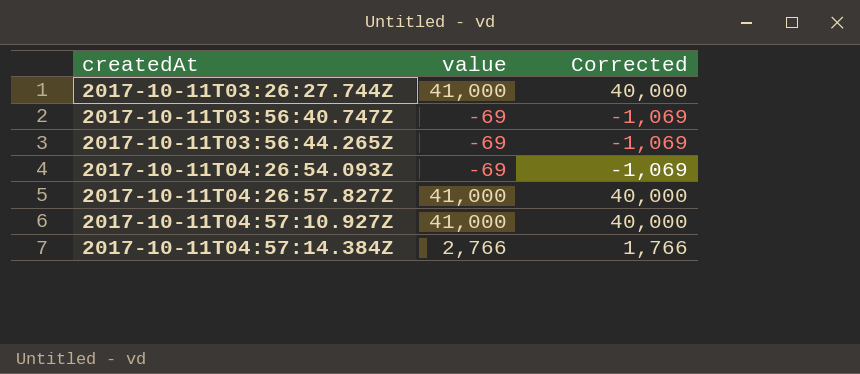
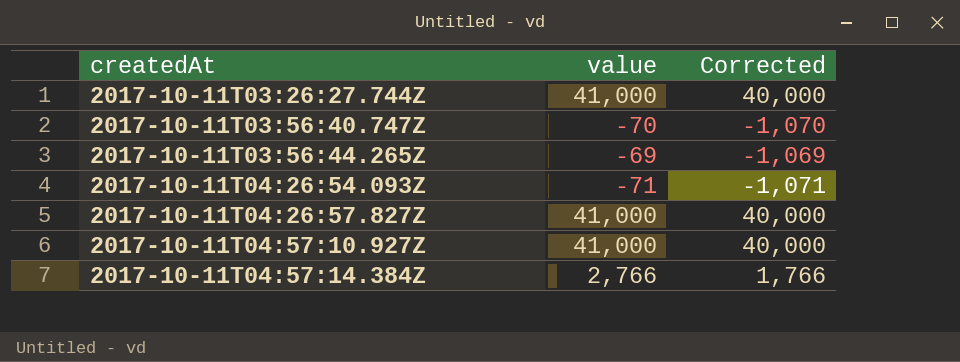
2017-10-11T03:56:40.747Z | value: -69 -> -70
2017-10-11T03:56:40.747Z | Corrected: -1,069 -> -1,070
2017-10-11T04:26:54.093Z | value: -69 -> -71
2017-10-11T04:26:54.093Z | Corrected: -1,069 -> -1,071

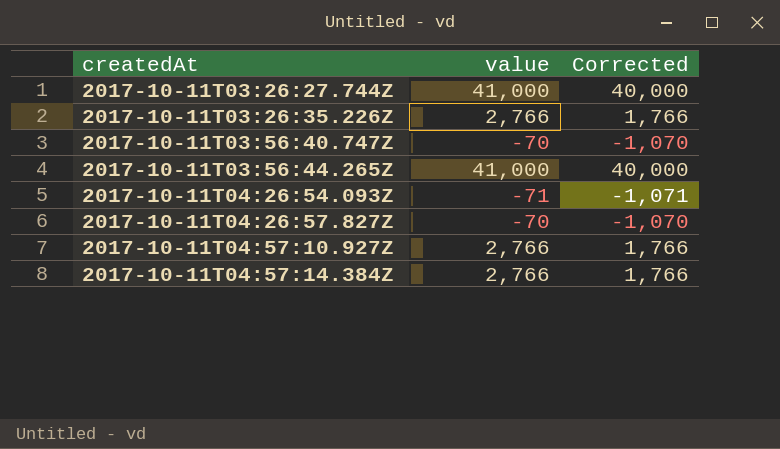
row 2017-10-11T03:26:35.226Z: none -> 2,766 | 1,766
2017-10-11T03:56:44.265Z | value: -69 -> 41,000
2017-10-11T03:56:44.265Z | Corrected: -1,069 -> 40,000
2017-10-11T04:26:57.827Z | value: 41,000 -> -70
2017-10-11T04:26:57.827Z | Corrected: 40,000 -> -1,070
2017-10-11T04:57:10.927Z | value: 41,000 -> 2,766
2017-10-11T04:57:10.927Z | Corrected: 40,000 -> 1,766

